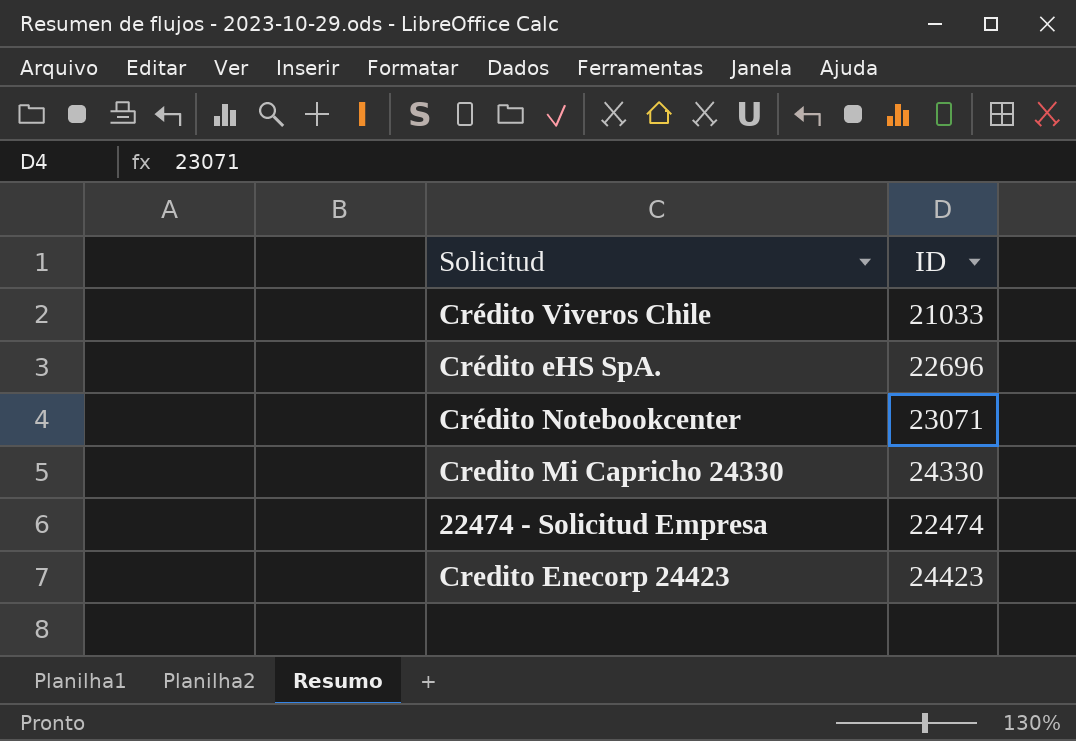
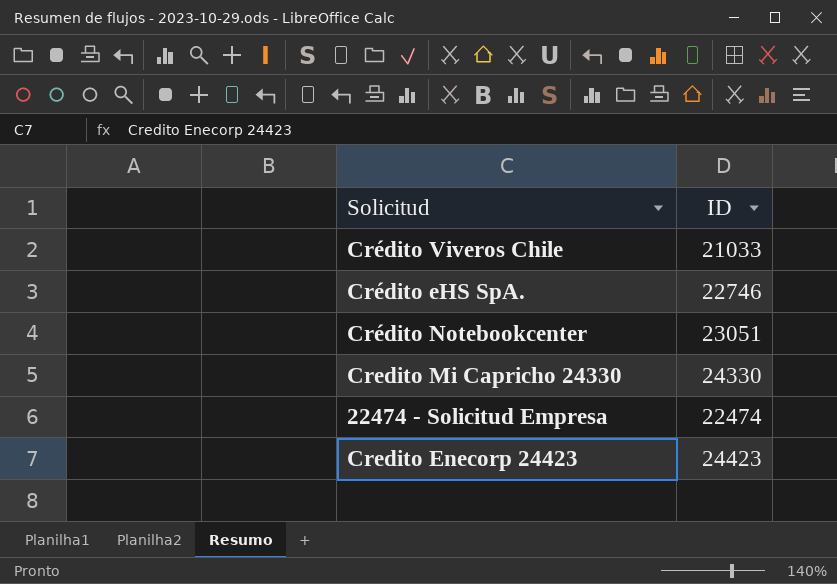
Crédito eHS SpA. | ID: 22696 -> 22746
Crédito Notebookcenter | ID: 23071 -> 23051

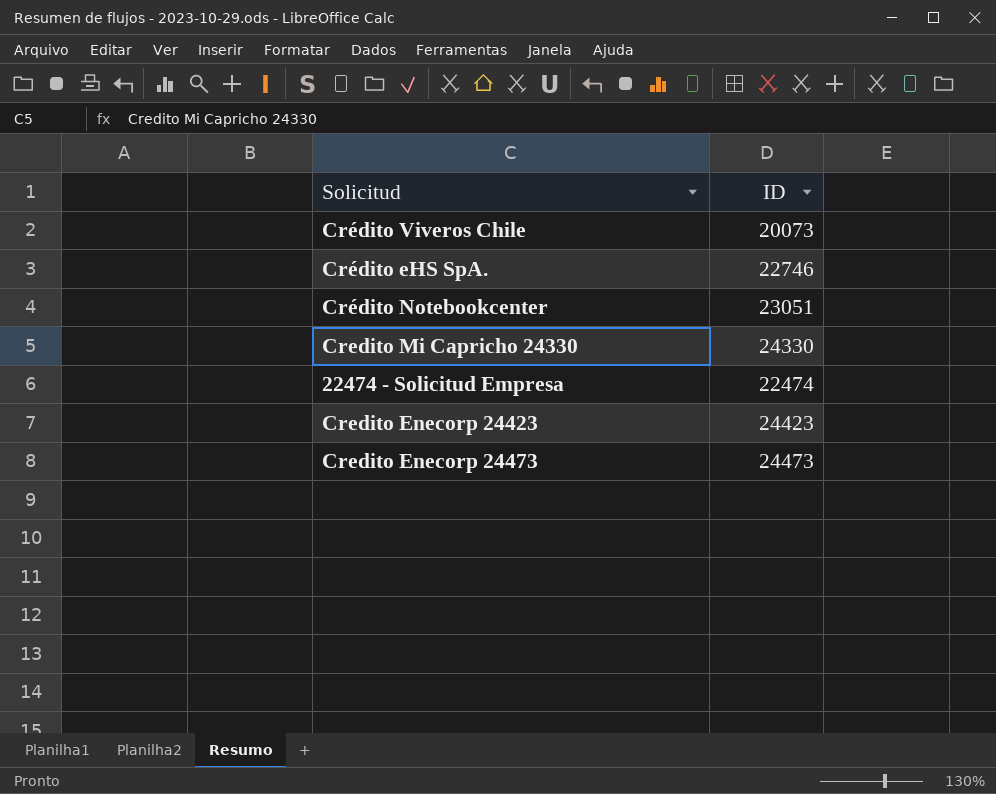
Crédito Viveros Chile | ID: 21033 -> 20073
row Credito Enecorp 24473: none -> 24473

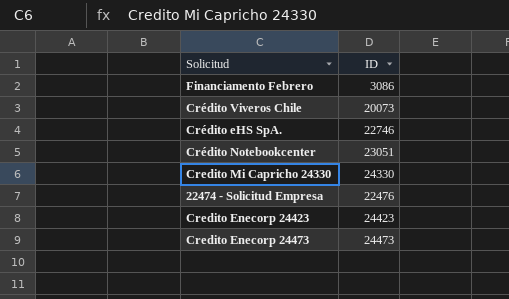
row Financiamento Febrero: none -> 3086
22474 - Solicitud Empresa | ID: 22474 -> 22476

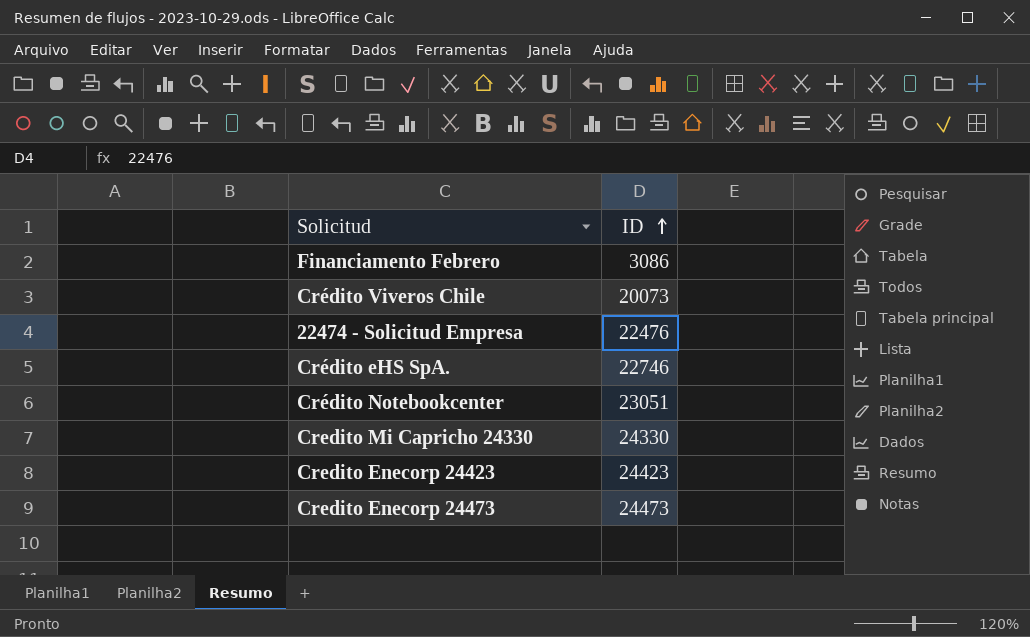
row order: none -> ID ascending

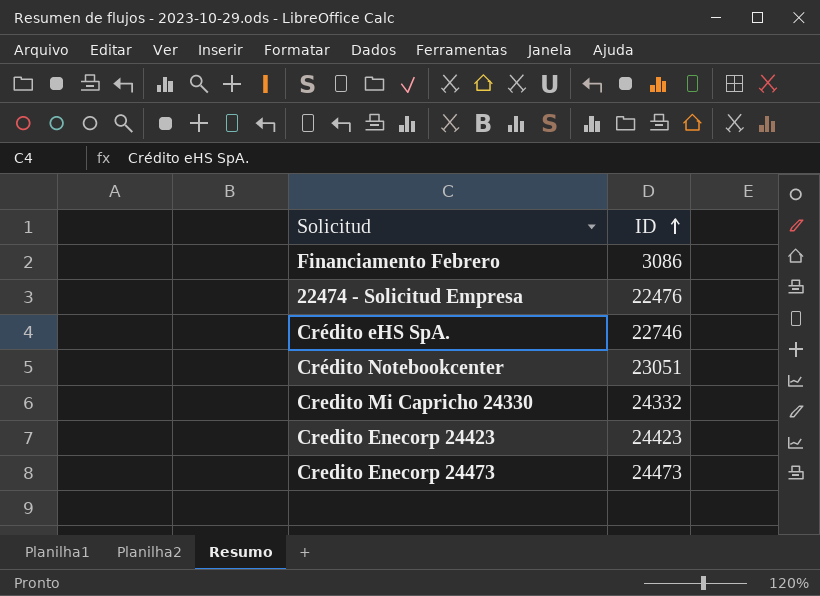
row Crédito Viveros Chile: 20073 -> none
Credito Mi Capricho 24330 | ID: 24330 -> 24332

